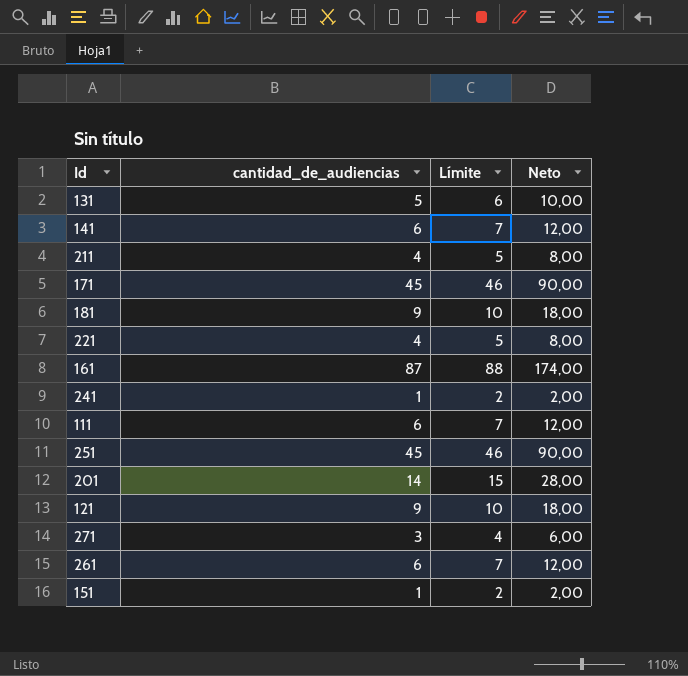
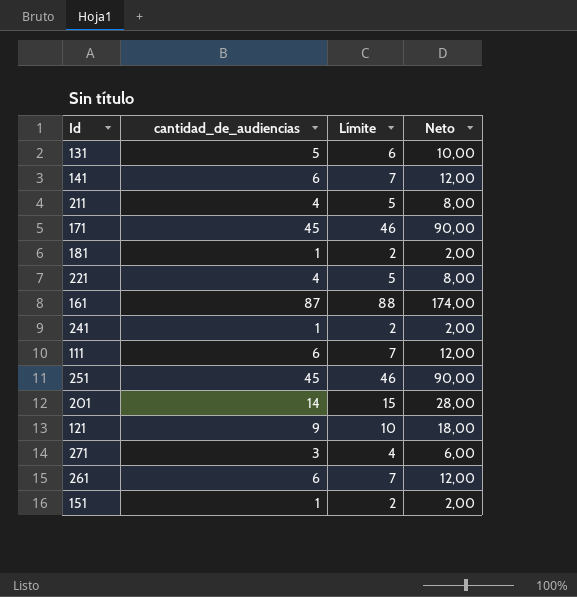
181 | cantidad_de_audiencias: 9 -> 1
181 | Límite: 10 -> 2
181 | Neto: 18,00 -> 2,00

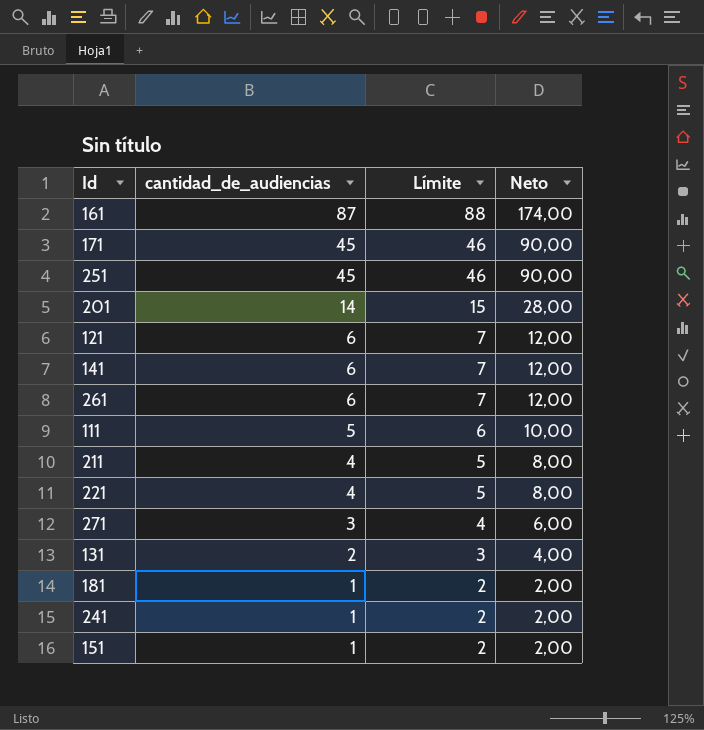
row order: none -> cantidad_de_audiencias descending
121 | cantidad_de_audiencias: 9 -> 6
121 | Límite: 10 -> 7
121 | Neto: 18,00 -> 12,00
111 | cantidad_de_audiencias: 6 -> 5
111 | Límite: 7 -> 6
111 | Neto: 12,00 -> 10,00
131 | cantidad_de_audiencias: 5 -> 2
131 | Límite: 6 -> 3
131 | Neto: 10,00 -> 4,00

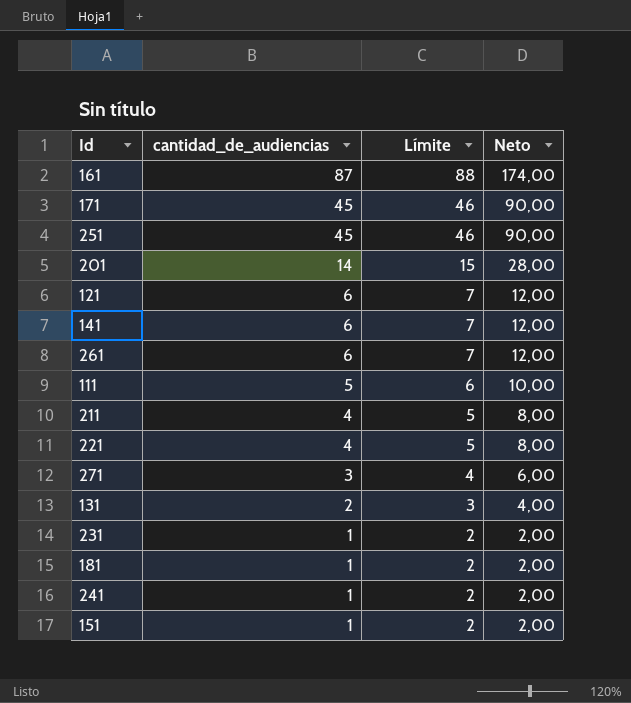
row 231: none -> 1 | 2 | 2,00

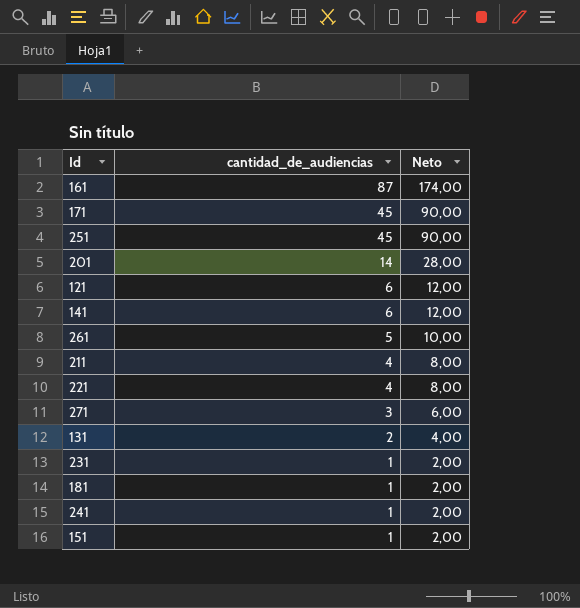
column Límite | formula: [cantidad_de_audiencias] + 1 -> none
row 111: 5 | 6 | 10,00 -> none
261 | cantidad_de_audiencias: 6 -> 5
261 | Neto: 12,00 -> 10,00

